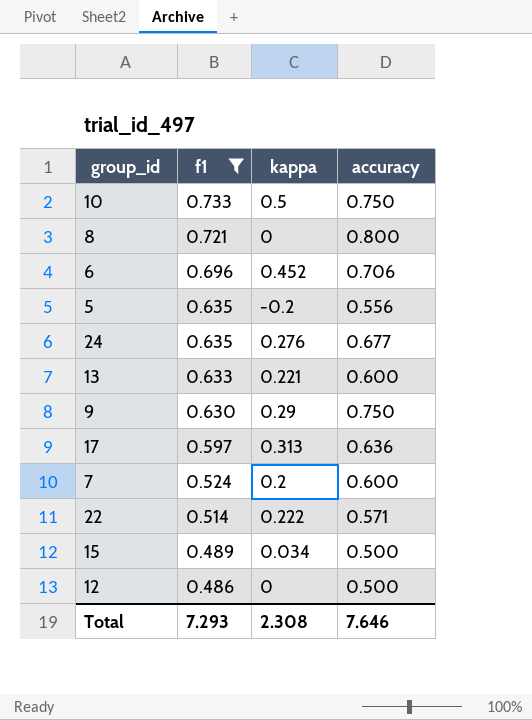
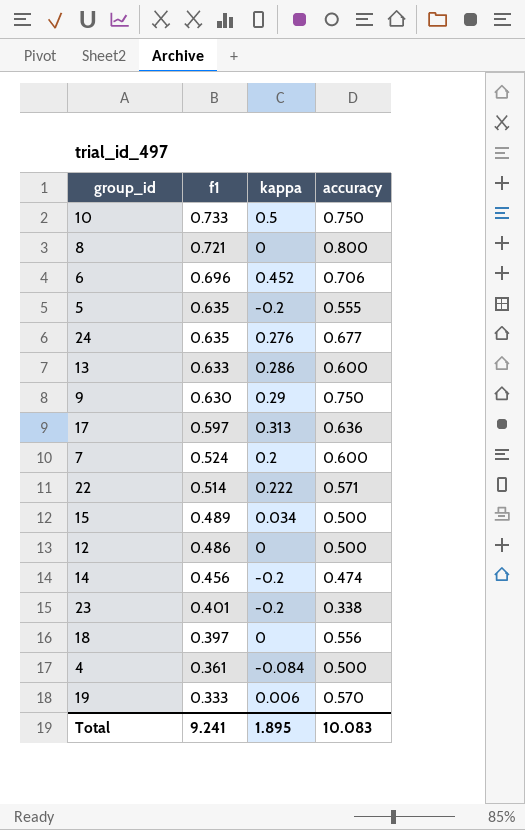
filter: f1 >= 0.486 -> none
5 | accuracy: 0.556 -> 0.555
13 | kappa: 0.221 -> 0.286
Total | f1: 7.293 -> 9.241
Total | kappa: 2.308 -> 1.895
Total | accuracy: 7.646 -> 10.083

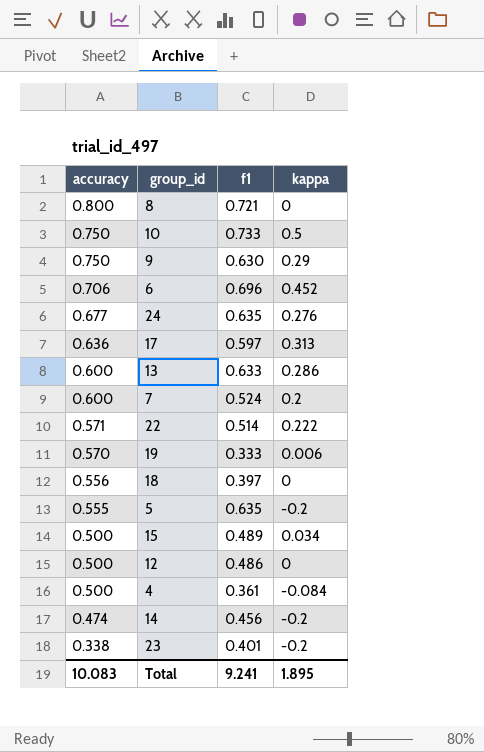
row order: f1 descending -> accuracy descending
column accuracy | position: 4 -> 1

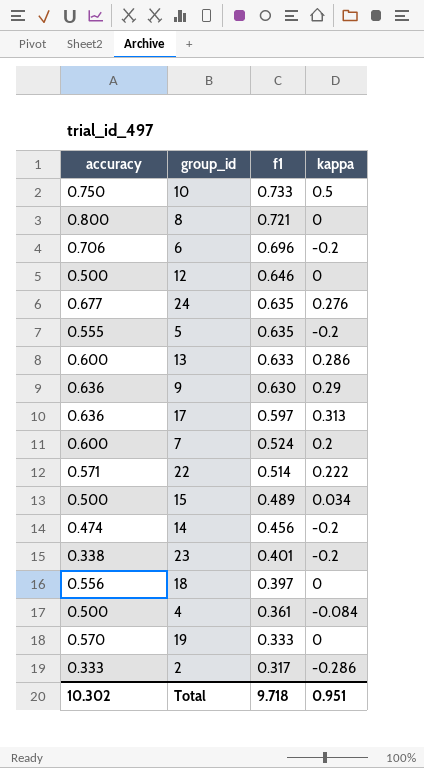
row order: accuracy descending -> f1 descending
6 | kappa: 0.452 -> -0.2
12 | f1: 0.486 -> 0.646
9 | accuracy: 0.750 -> 0.636
19 | kappa: 0.006 -> 0
row 2: none -> 0.333 | 0.317 | -0.286
Total | accuracy: 10.083 -> 10.302
Total | f1: 9.241 -> 9.718
Total | kappa: 1.895 -> 0.951

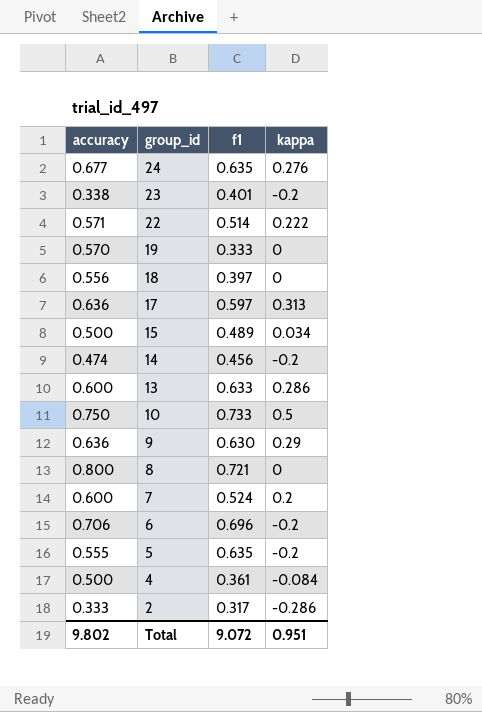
row order: f1 descending -> group_id descending
row 12: 0.500 | 0.646 | 0 -> none
Total | accuracy: 10.302 -> 9.802
Total | f1: 9.718 -> 9.072

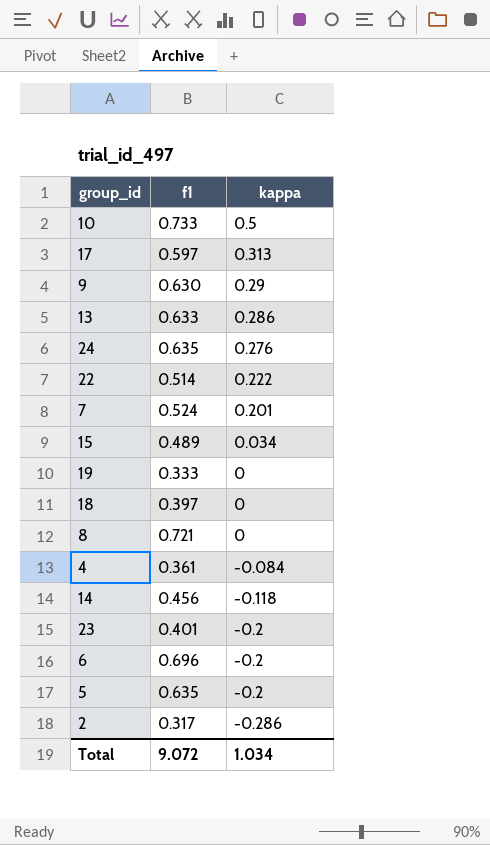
row order: group_id descending -> kappa descending
column accuracy | position: 1 -> none
7 | kappa: 0.2 -> 0.201
14 | kappa: -0.2 -> -0.118
Total | kappa: 0.951 -> 1.034

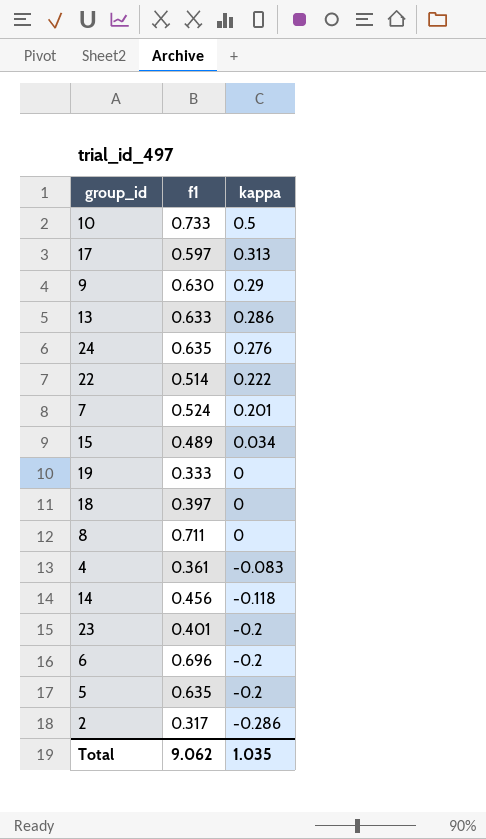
8 | f1: 0.721 -> 0.711
4 | kappa: -0.084 -> -0.083
Total | f1: 9.072 -> 9.062
Total | kappa: 1.034 -> 1.035

